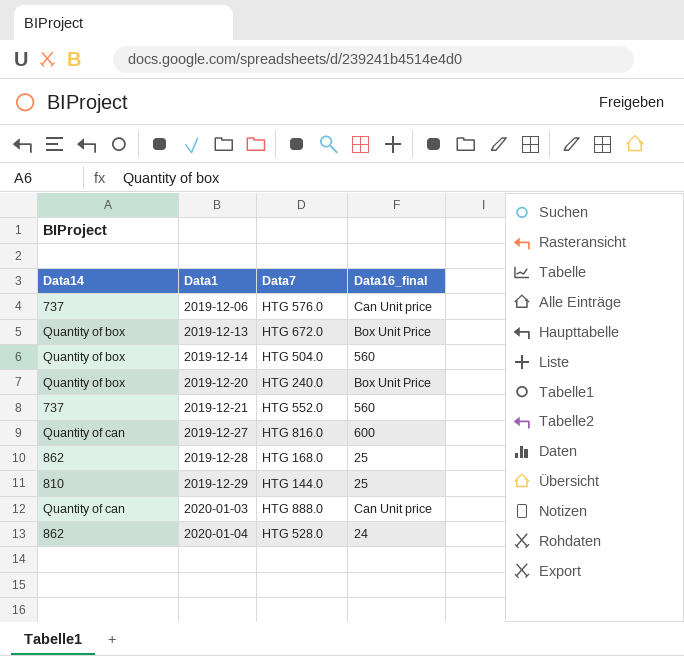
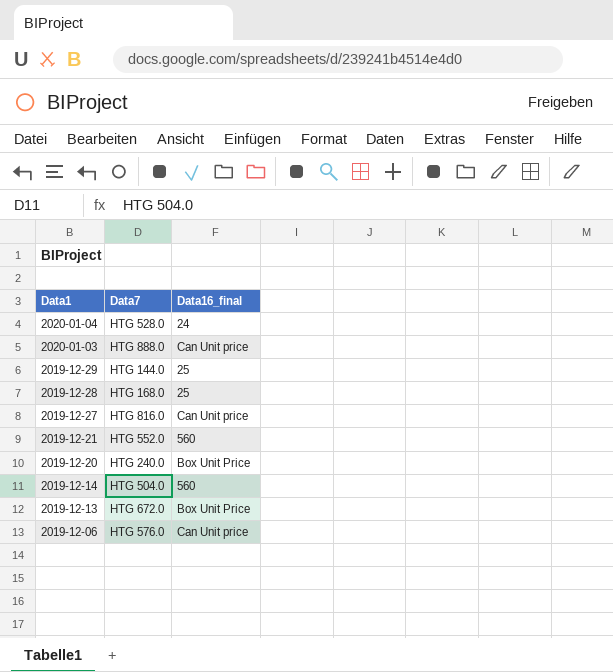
row order: Data1 ascending -> Data1 descending
column Data14 | position: 1 -> none
2019-12-27 | Data16_final: 600 -> Can Unit price

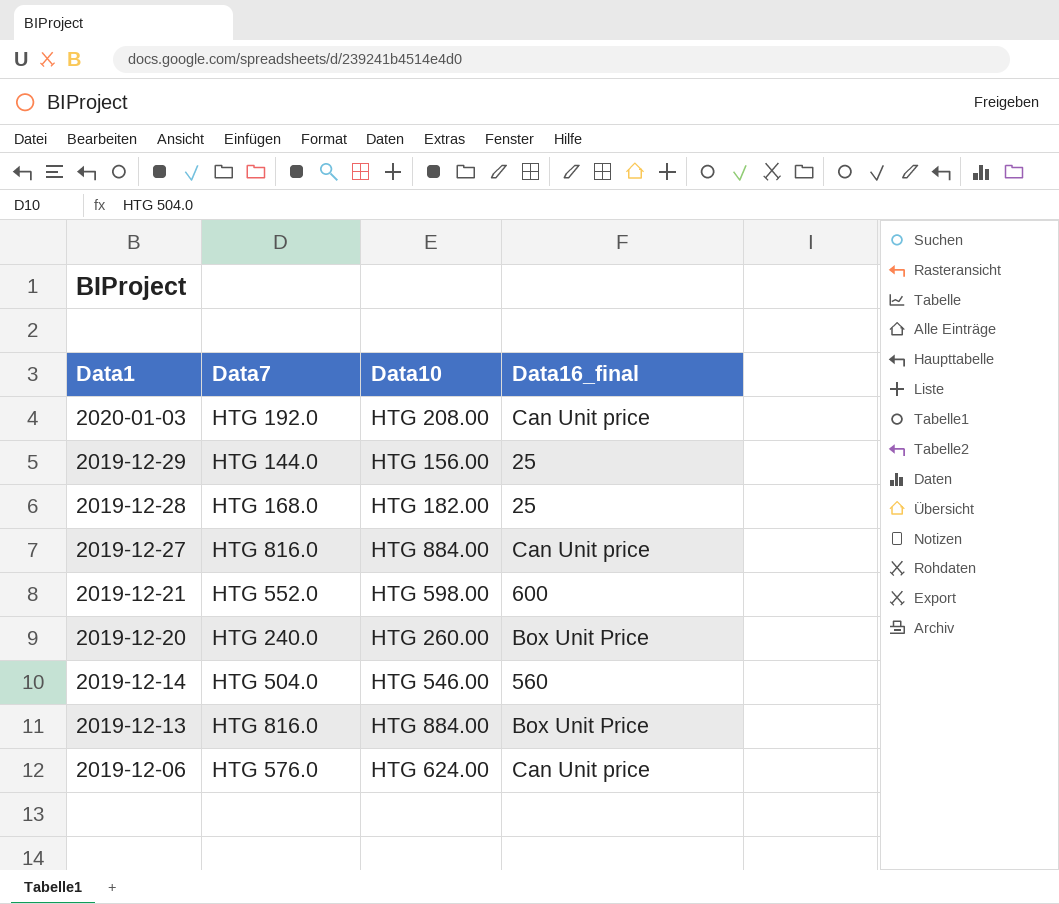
column Data10 | position: none -> 3
row 2020-01-04: HTG 528.0 | 24 -> none
2020-01-03 | Data7: HTG 888.0 -> HTG 192.0
2019-12-21 | Data16_final: 560 -> 600
2019-12-13 | Data7: HTG 672.0 -> HTG 816.0

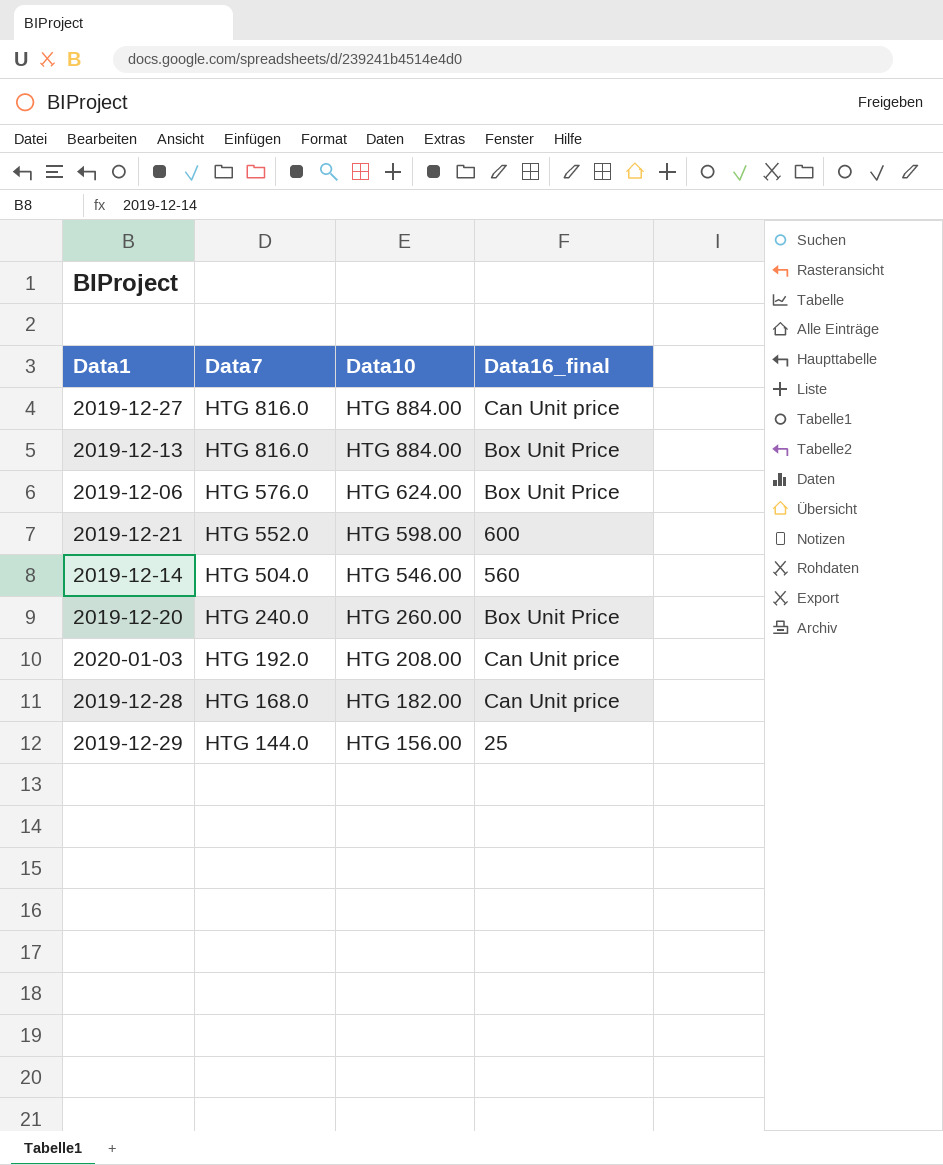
row order: Data1 descending -> Data7 descending
2019-12-06 | Data16_final: Can Unit price -> Box Unit Price
2019-12-28 | Data16_final: 25 -> Can Unit price

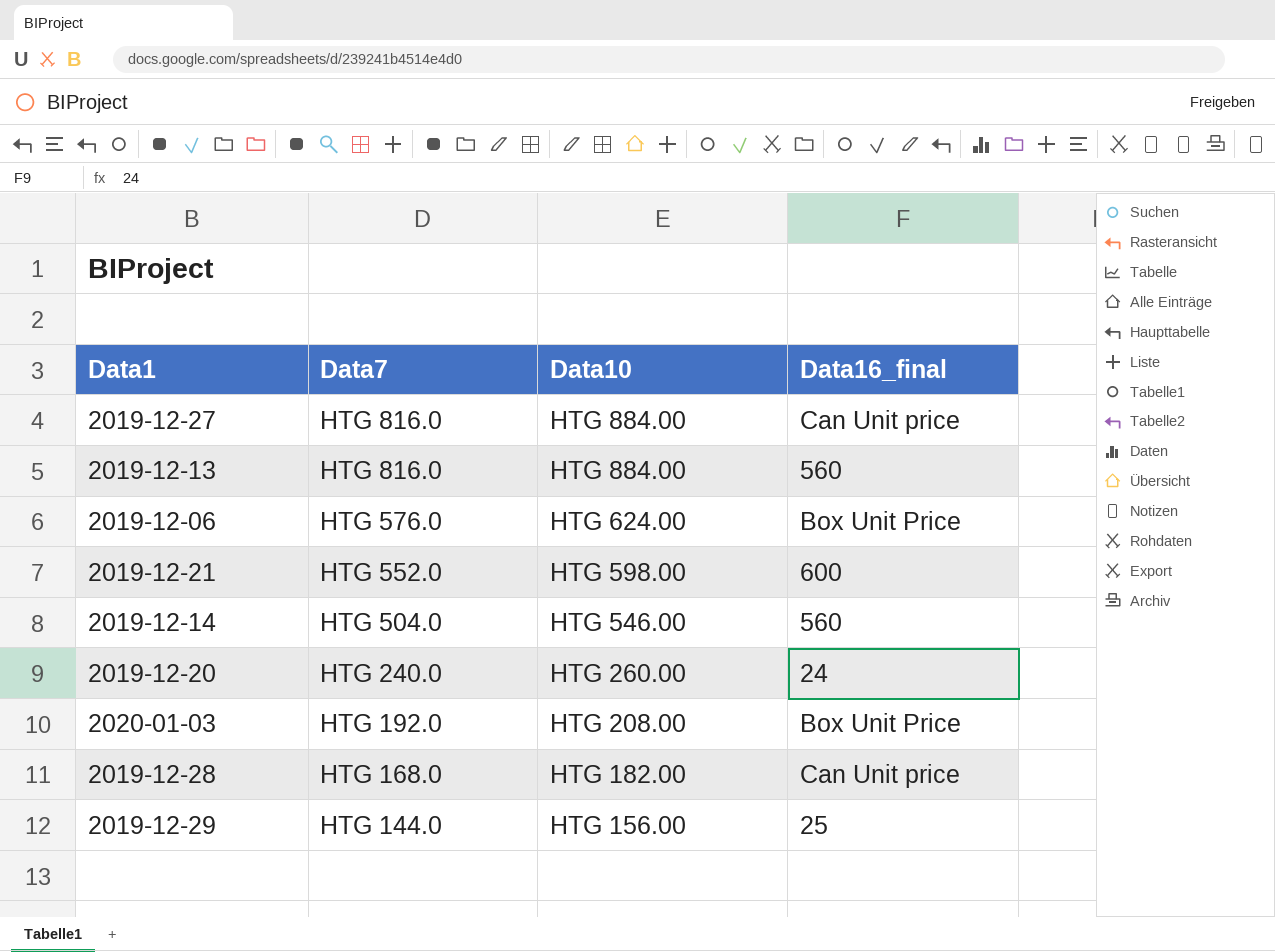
2019-12-13 | Data16_final: Box Unit Price -> 560
2019-12-20 | Data16_final: Box Unit Price -> 24
2020-01-03 | Data16_final: Can Unit price -> Box Unit Price

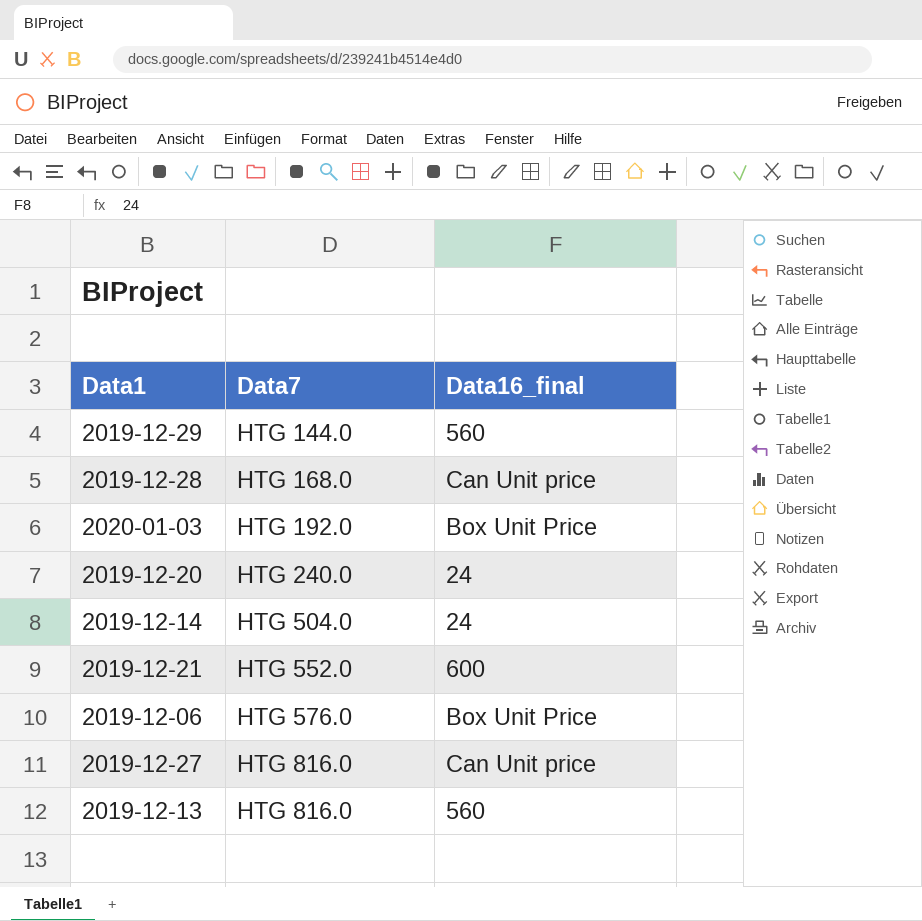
row order: Data7 descending -> Data7 ascending
column Data10 | position: 3 -> none
2019-12-29 | Data16_final: 25 -> 560
2019-12-14 | Data16_final: 560 -> 24

